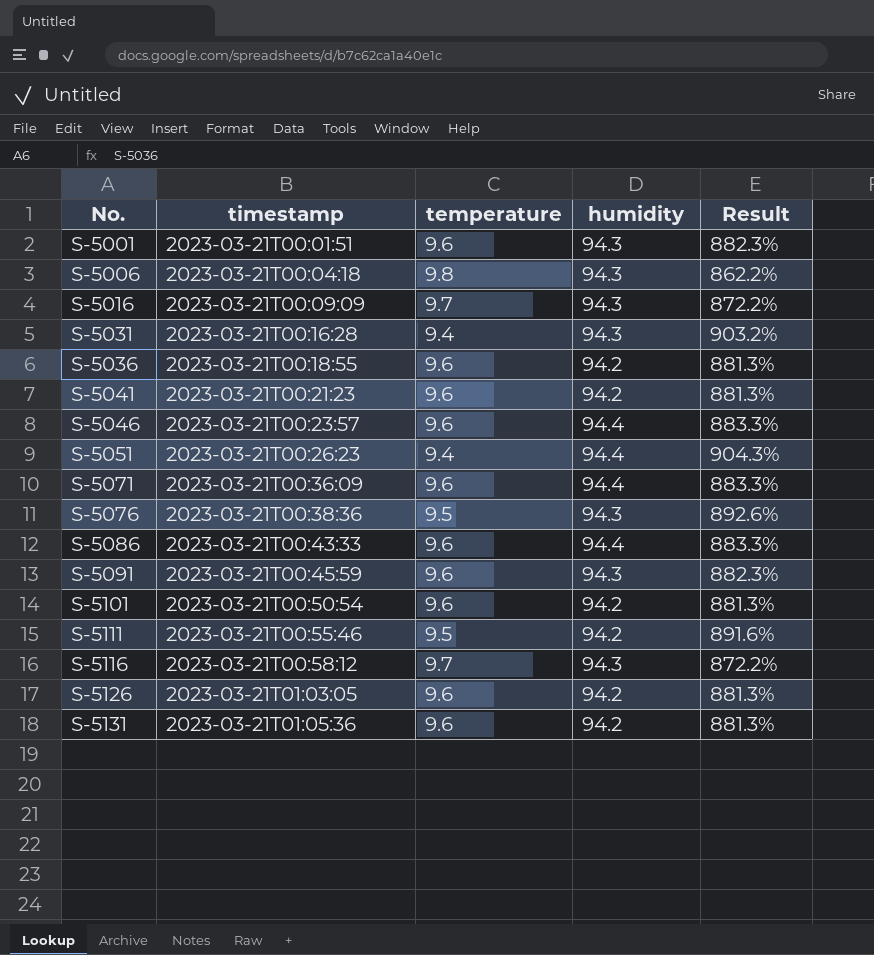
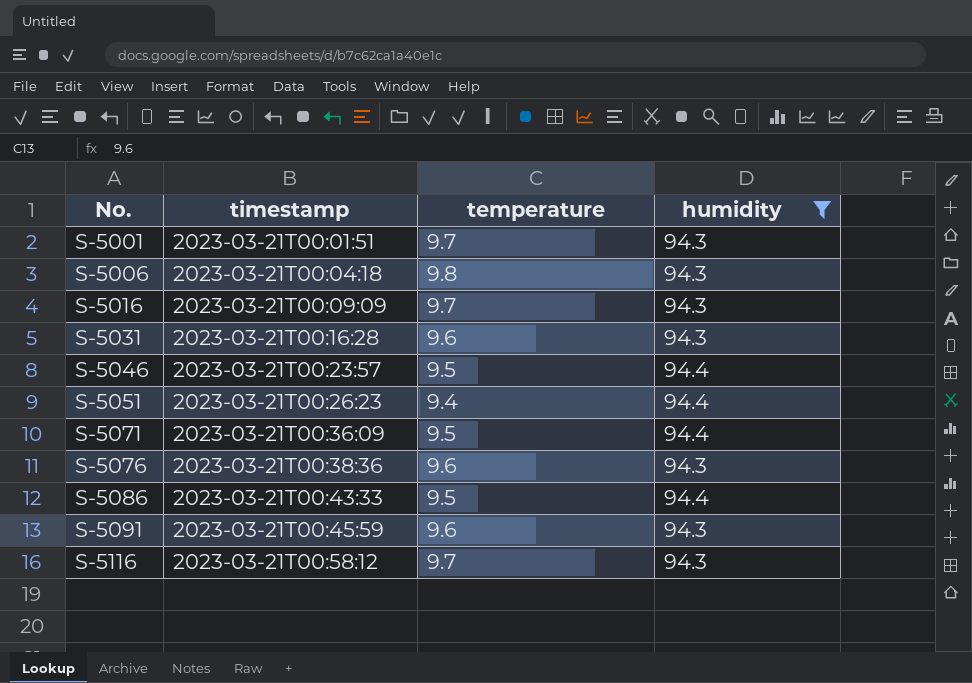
filter: none -> humidity != 94.2
column Result | formula: ([humidity] - [temperature]) / [temperature] -> none
S-5001 | temperature: 9.6 -> 9.7
S-5031 | temperature: 9.4 -> 9.6
S-5046 | temperature: 9.6 -> 9.5
S-5071 | temperature: 9.6 -> 9.5
S-5076 | temperature: 9.5 -> 9.6
S-5086 | temperature: 9.6 -> 9.5

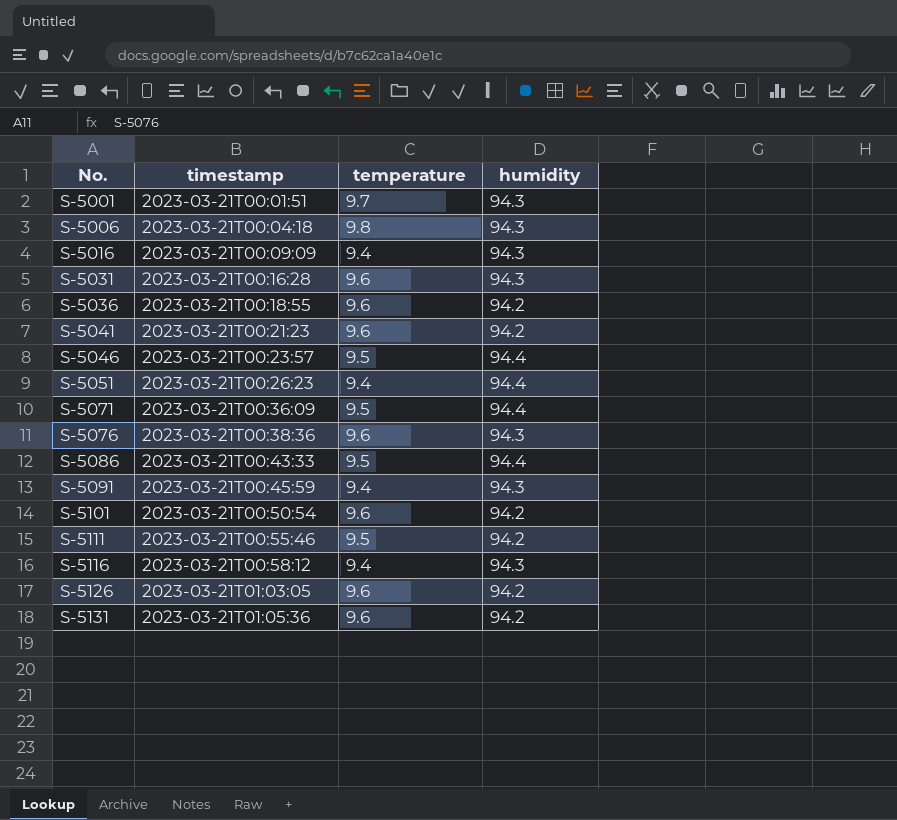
filter: humidity != 94.2 -> none
S-5016 | temperature: 9.7 -> 9.4
S-5091 | temperature: 9.6 -> 9.4
S-5116 | temperature: 9.7 -> 9.4

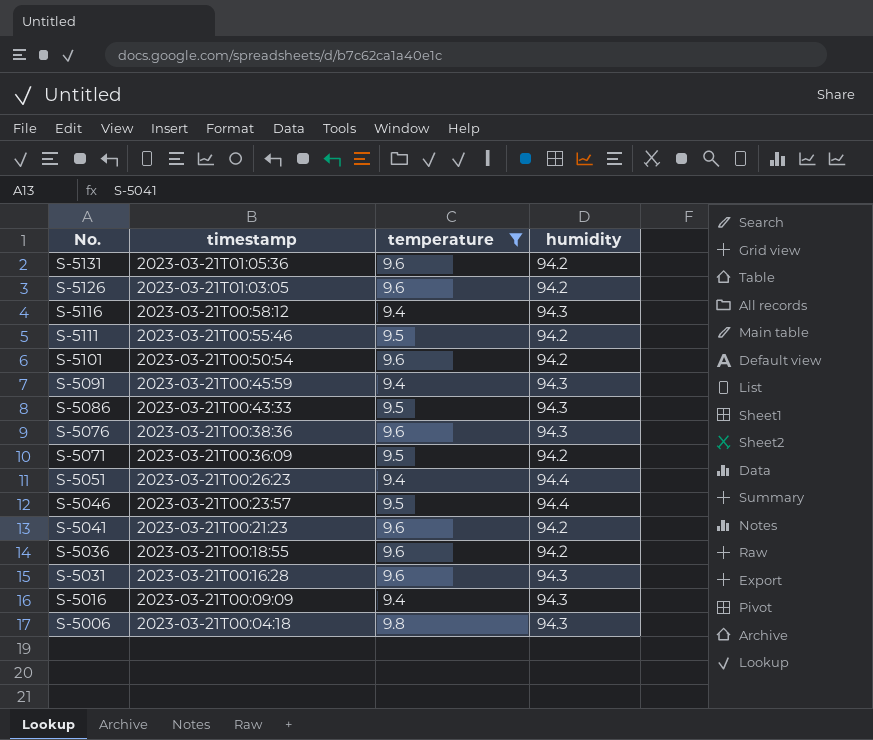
filter: none -> temperature != 9.7
row order: No. ascending -> No. descending
S-5086 | humidity: 94.4 -> 94.3
S-5071 | humidity: 94.4 -> 94.2

